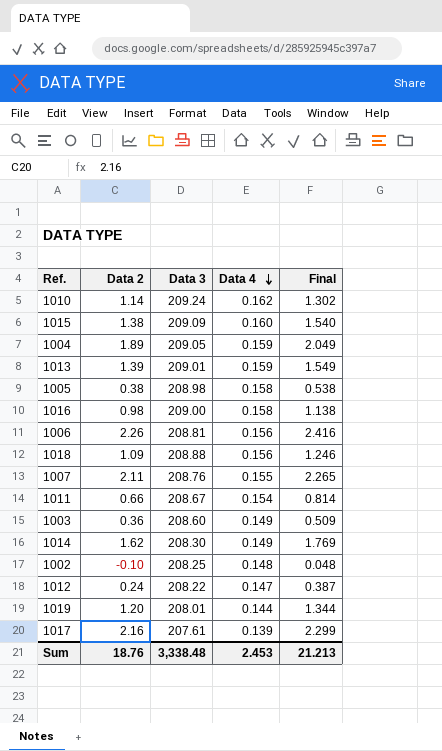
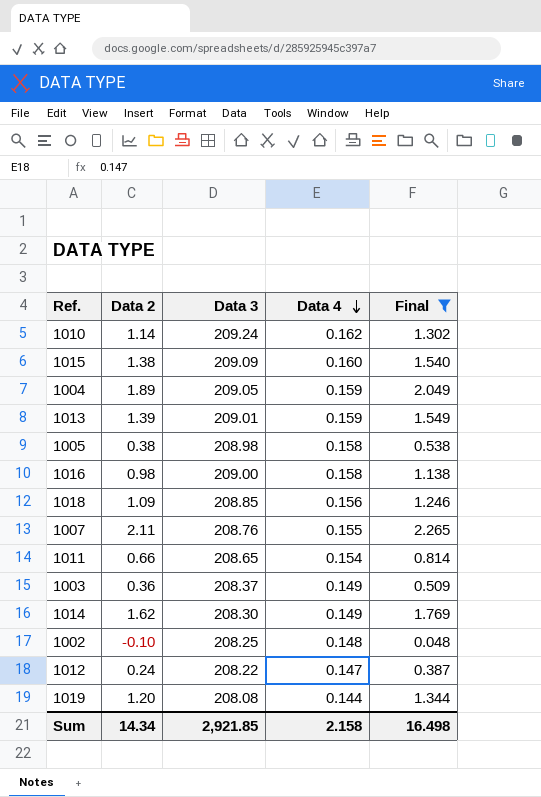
filter: none -> Final <= 2.265
1018 | Data 3: 208.88 -> 208.85
1011 | Data 3: 208.67 -> 208.65
1003 | Data 3: 208.60 -> 208.37
1019 | Data 3: 208.01 -> 208.08
Sum | Data 2: 18.76 -> 14.34
Sum | Data 3: 3,338.48 -> 2,921.85
Sum | Data 4: 2.453 -> 2.158
Sum | Final: 21.213 -> 16.498

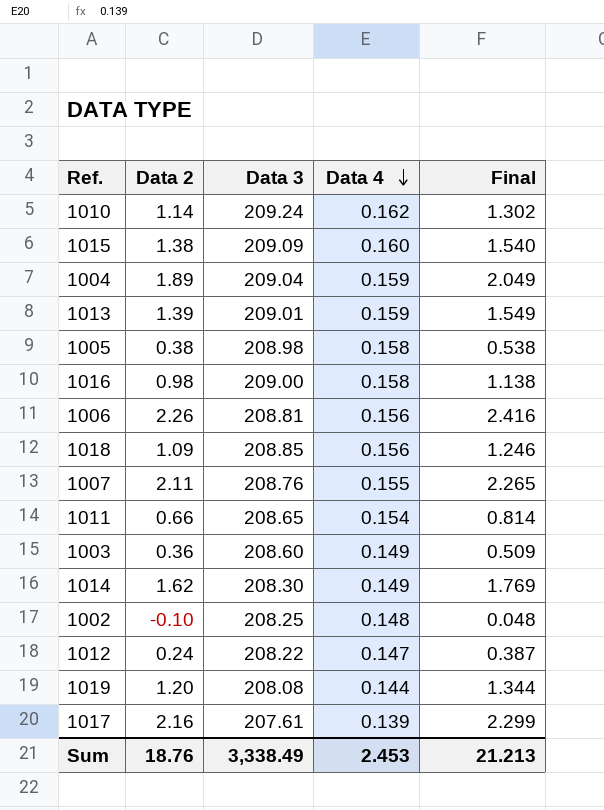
filter: Final <= 2.265 -> none
1004 | Data 3: 209.05 -> 209.04
1003 | Data 3: 208.37 -> 208.60
Sum | Data 2: 14.34 -> 18.76
Sum | Data 3: 2,921.85 -> 3,338.49
Sum | Data 4: 2.158 -> 2.453
Sum | Final: 16.498 -> 21.213

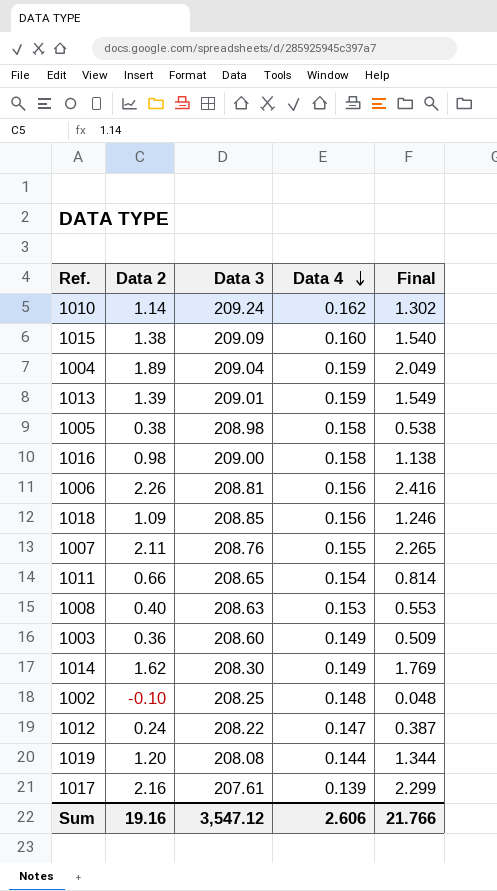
row 1008: none -> 0.40 | 208.63 | 0.153 | 0.553
Sum | Data 2: 18.76 -> 19.16
Sum | Data 3: 3,338.49 -> 3,547.12
Sum | Data 4: 2.453 -> 2.606
Sum | Final: 21.213 -> 21.766

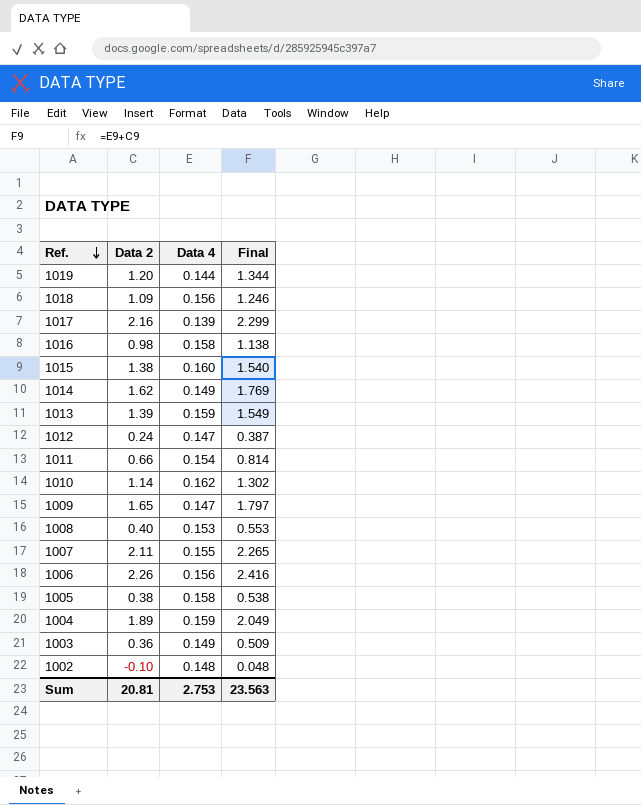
row order: Data 4 descending -> Ref. descending
column Data 3 | position: 3 -> none
row 1009: none -> 1.65 | 0.147 | 1.797
Sum | Data 2: 19.16 -> 20.81
Sum | Data 4: 2.606 -> 2.753
Sum | Final: 21.766 -> 23.563

